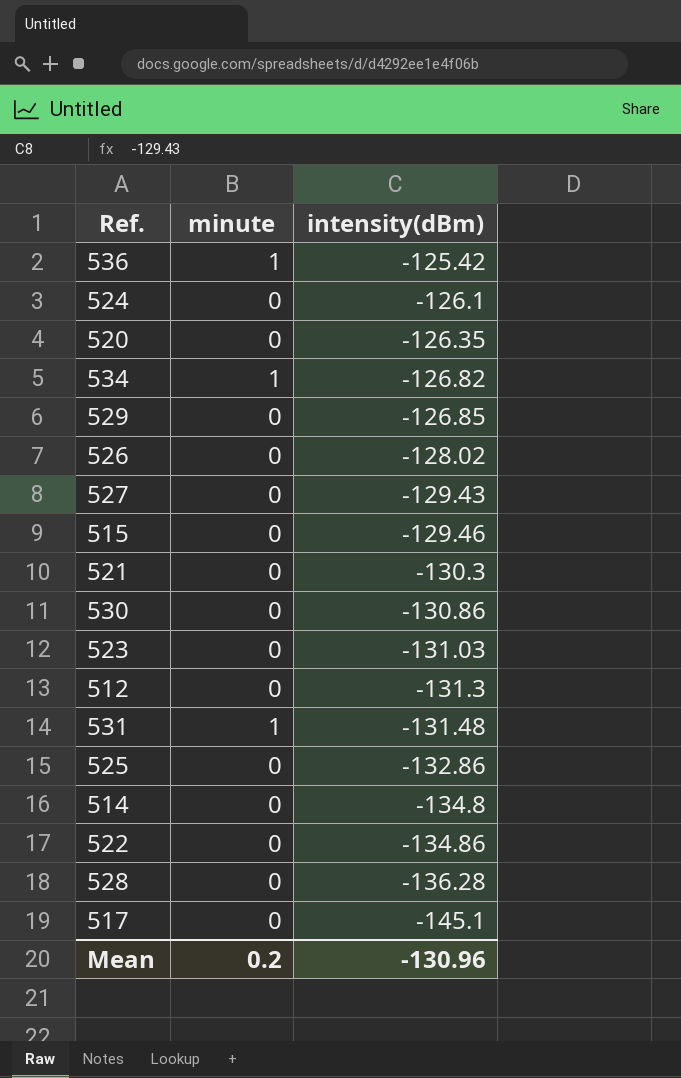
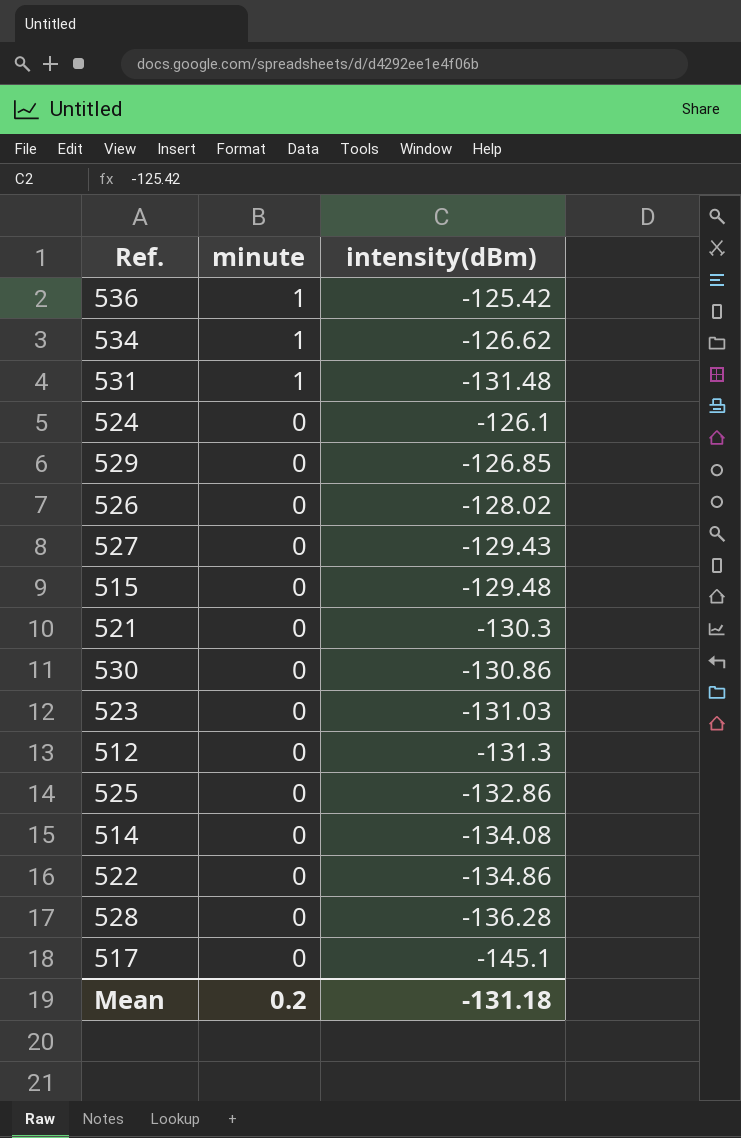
row order: intensity(dBm) descending -> minute descending
row 520: 0 | -126.35 -> none
534 | intensity(dBm): -126.82 -> -126.62
515 | intensity(dBm): -129.46 -> -129.48
514 | intensity(dBm): -134.8 -> -134.08
Mean | intensity(dBm): -130.96 -> -131.18

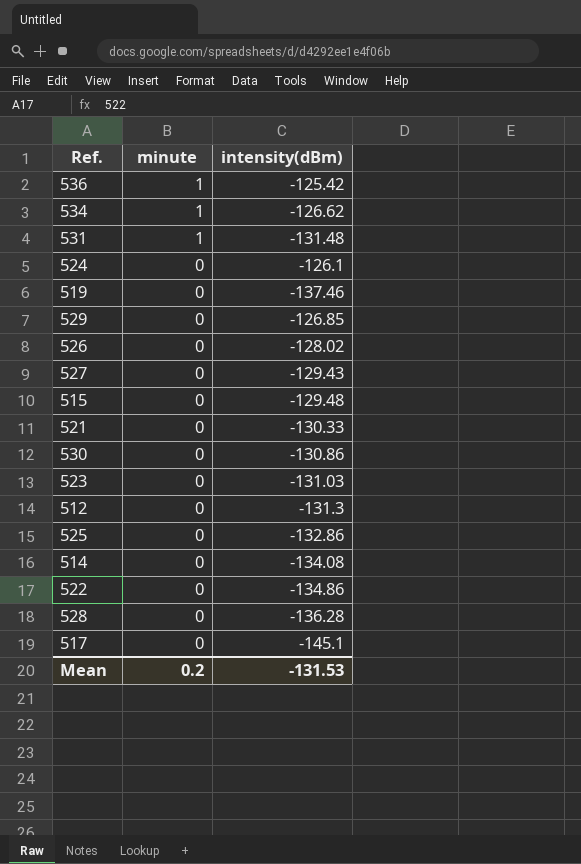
row 519: none -> 0 | -137.46
521 | intensity(dBm): -130.3 -> -130.33
Mean | intensity(dBm): -131.18 -> -131.53

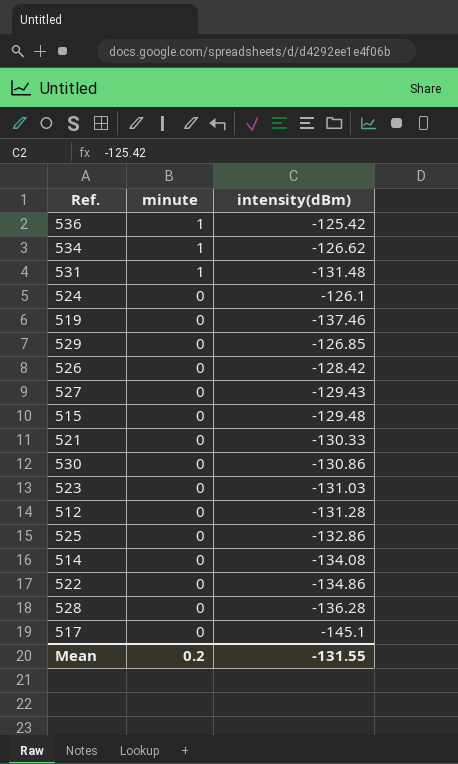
526 | intensity(dBm): -128.02 -> -128.42
512 | intensity(dBm): -131.3 -> -131.28
Mean | intensity(dBm): -131.53 -> -131.55

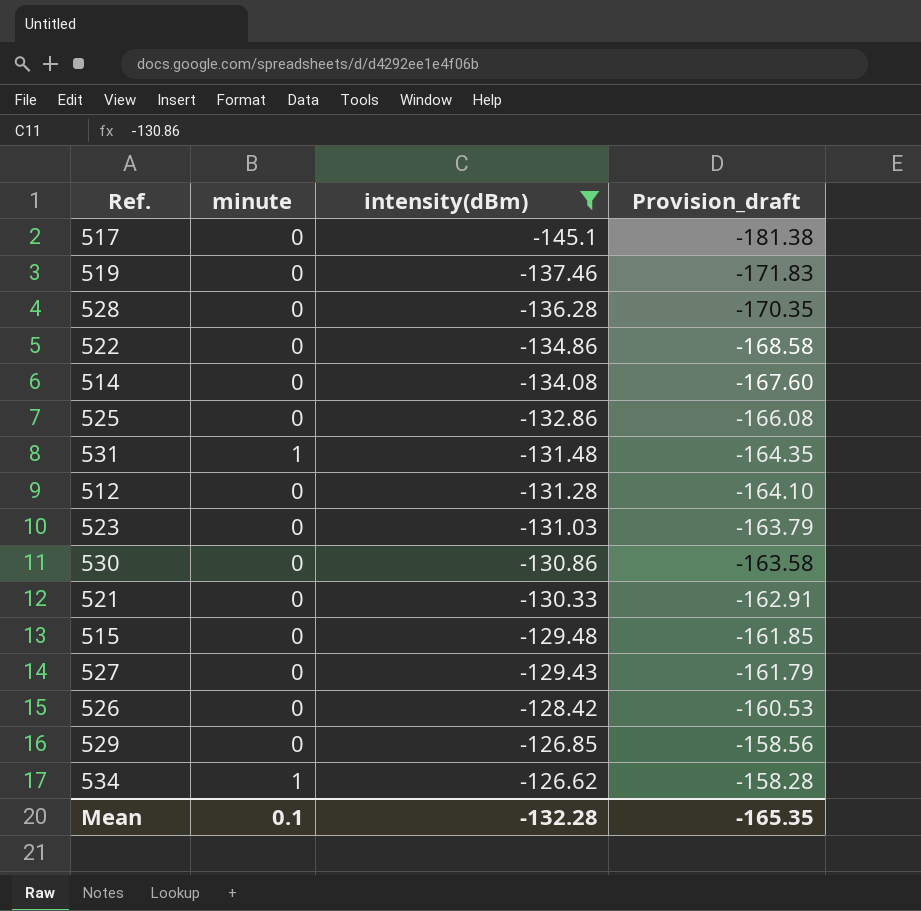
filter: none -> intensity(dBm) <= -126.62
row order: minute descending -> intensity(dBm) ascending
column Provision_draft | formula: none -> [intensity(dBm)] * 1.25
Mean | minute: 0.2 -> 0.1
Mean | intensity(dBm): -131.55 -> -132.28

